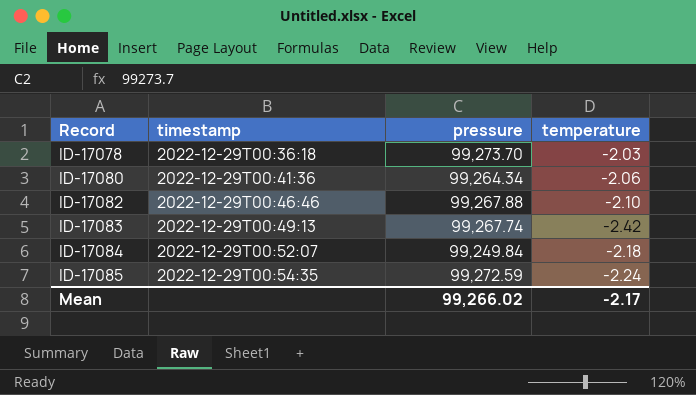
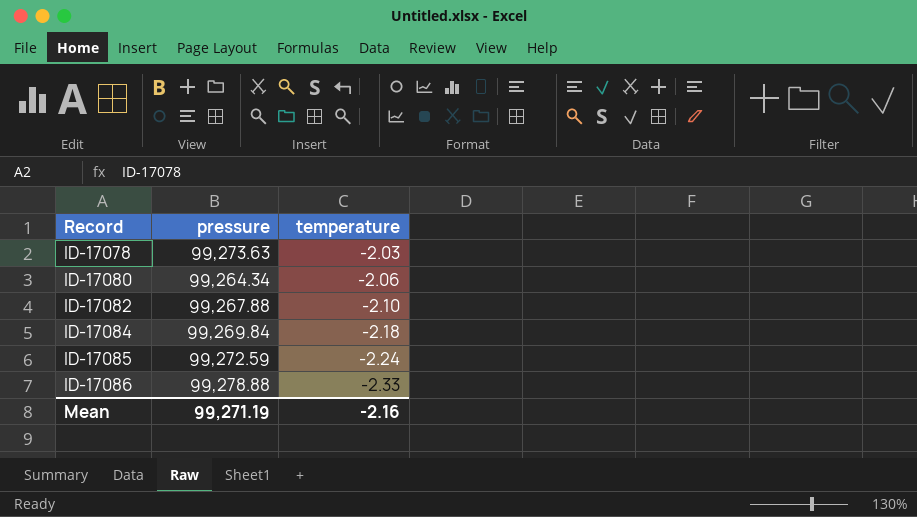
column timestamp | position: 2 -> none
row ID-17083: 2022-12-29T00:49:13 | 99,267.74 | -2.42 -> none
ID-17078 | pressure: 99,273.70 -> 99,273.63
ID-17084 | pressure: 99,249.84 -> 99,269.84
row ID-17086: none -> 99,278.88 | -2.33
Mean | pressure: 99,266.02 -> 99,271.19
Mean | temperature: -2.17 -> -2.16

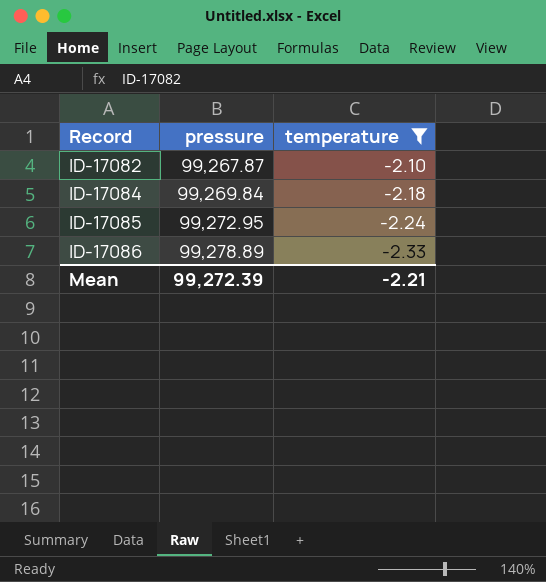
filter: none -> temperature <= -2.10
ID-17082 | pressure: 99,267.88 -> 99,267.87
ID-17085 | pressure: 99,272.59 -> 99,272.95
ID-17086 | pressure: 99,278.88 -> 99,278.89
Mean | pressure: 99,271.19 -> 99,272.39
Mean | temperature: -2.16 -> -2.21

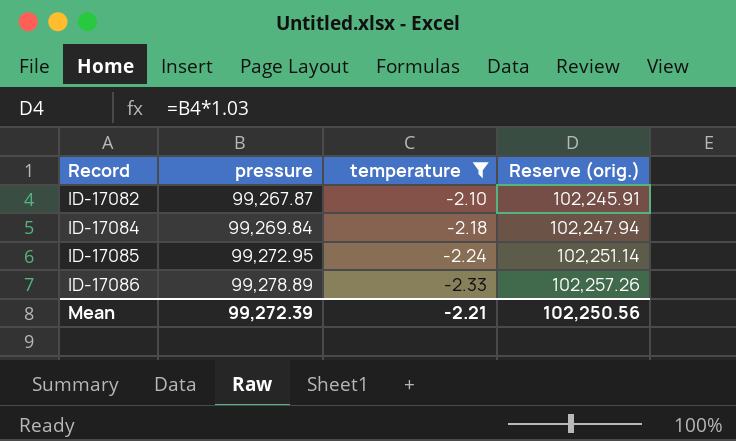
column Reserve (orig.) | formula: none -> [pressure] * 1.03

